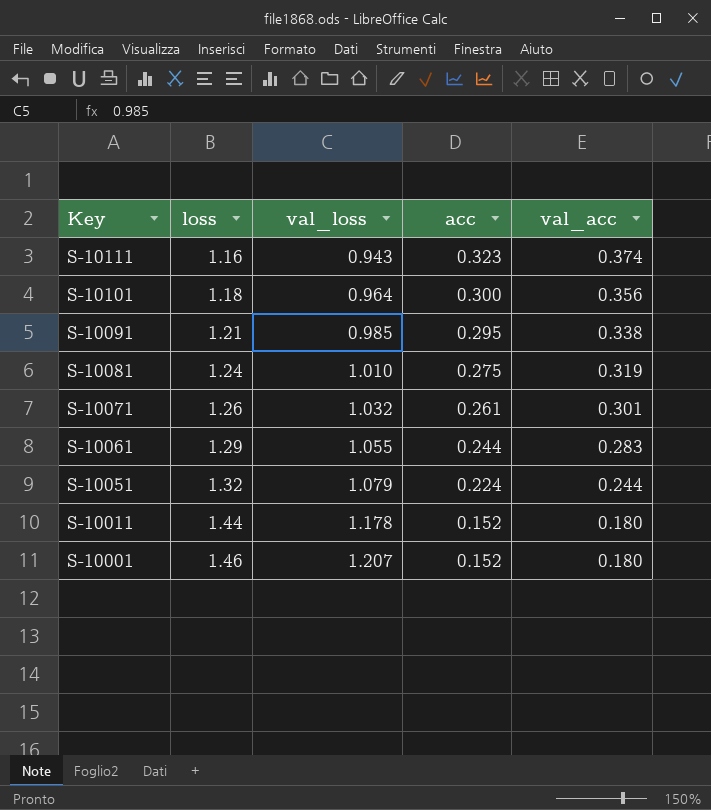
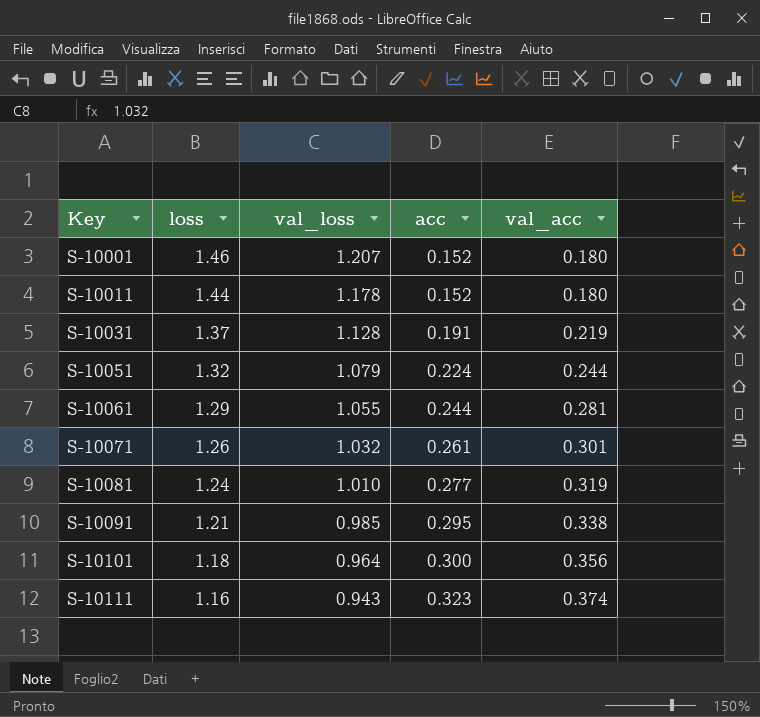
row order: Key descending -> Key ascending
row S-10031: none -> 1.37 | 1.128 | 0.191 | 0.219
S-10061 | val_acc: 0.283 -> 0.281
S-10081 | acc: 0.275 -> 0.277

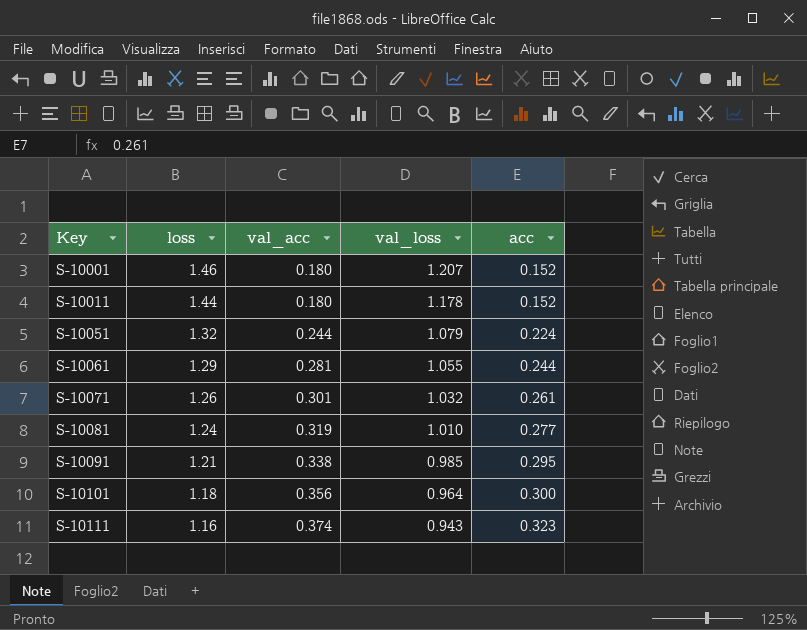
column val_acc | position: 5 -> 3
row S-10031: 1.37 | 1.128 | 0.191 | 0.219 -> none

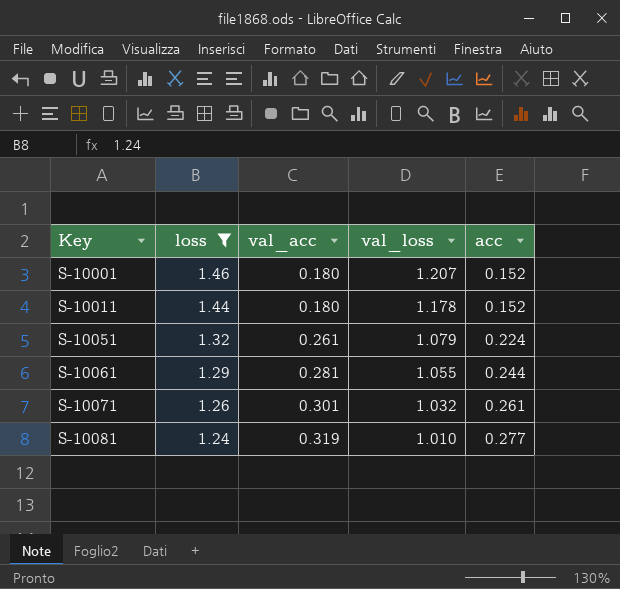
filter: none -> loss >= 1.24
S-10051 | val_acc: 0.244 -> 0.261

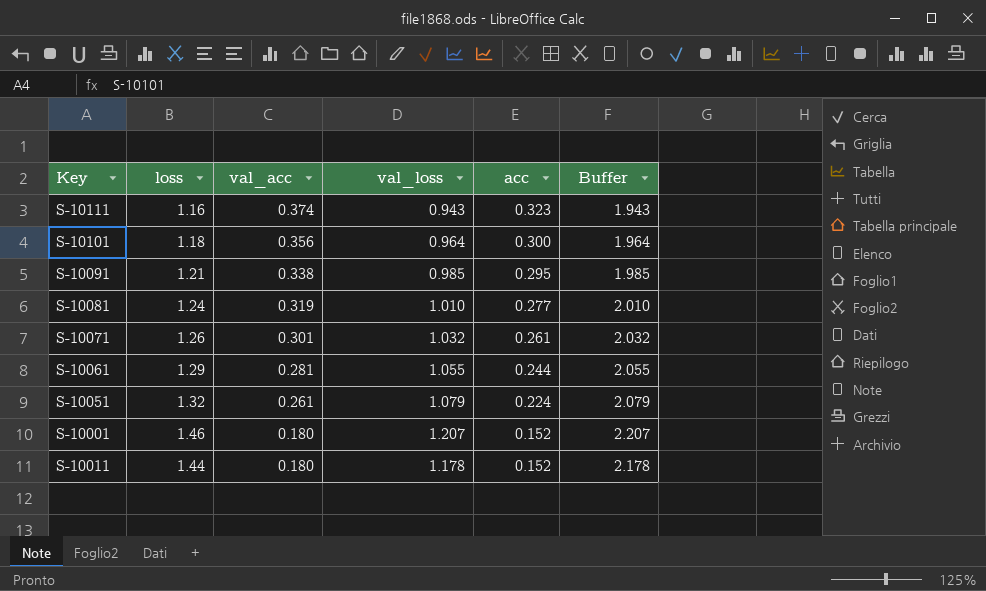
filter: loss >= 1.24 -> none
row order: Key ascending -> val_acc descending
column Buffer | formula: none -> [val_loss] + 1

